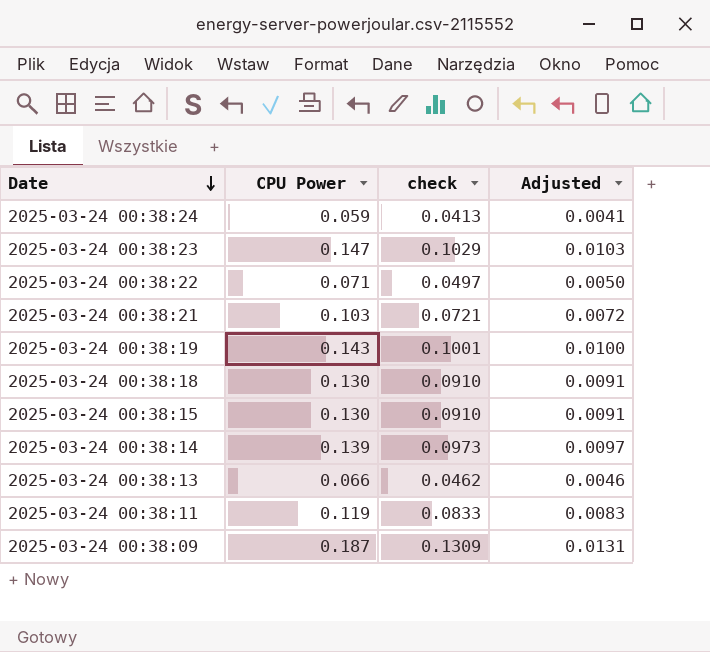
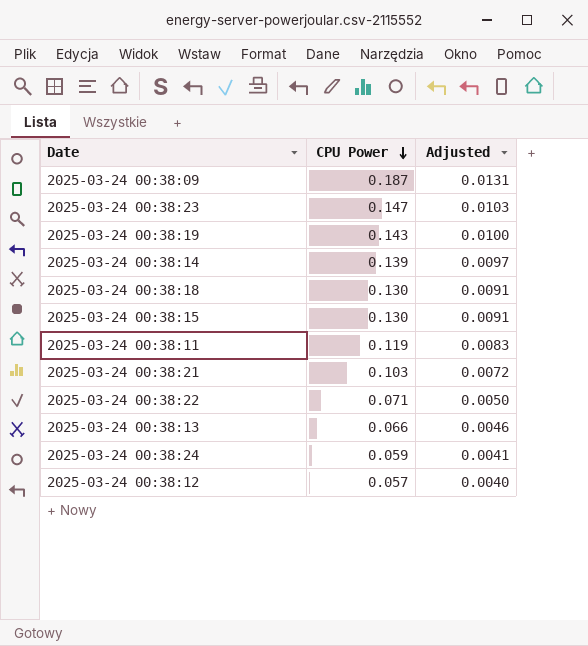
row order: Date descending -> CPU Power descending
column check | formula: [CPU Power] * 0.7 -> none
row 2025-03-24 00:38:12: none -> 0.057 | 0.0040

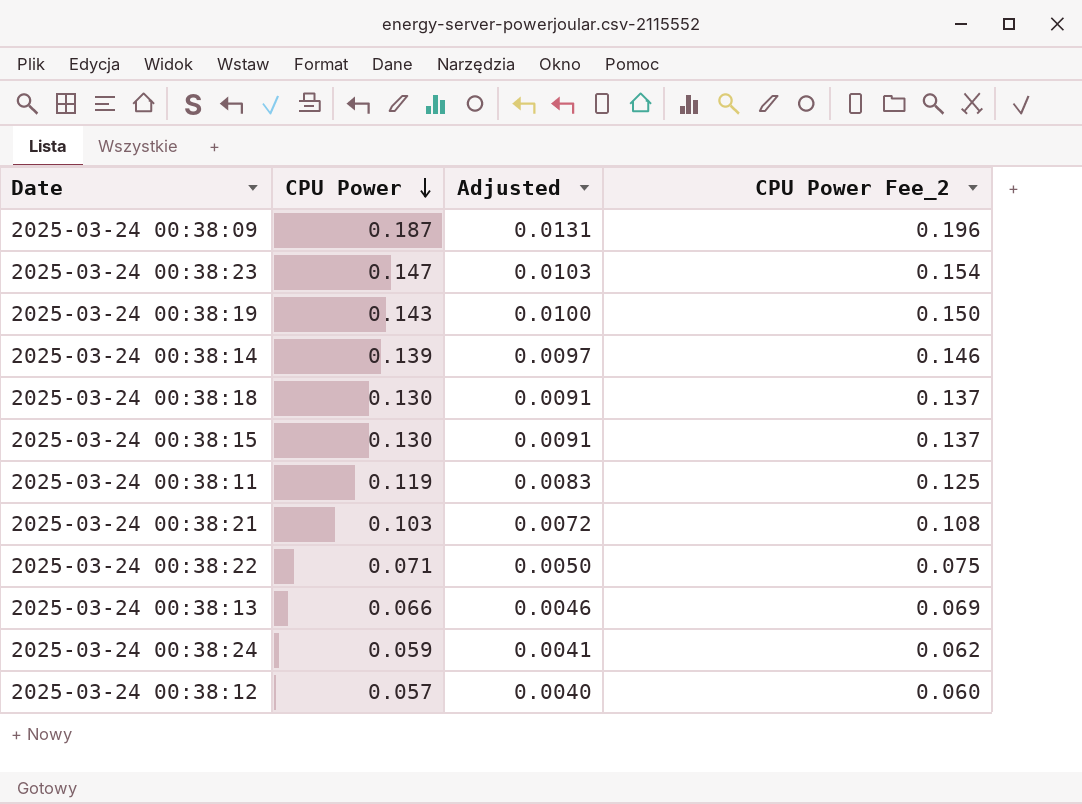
column CPU Power Fee_2 | formula: none -> [CPU Power] * 1.05

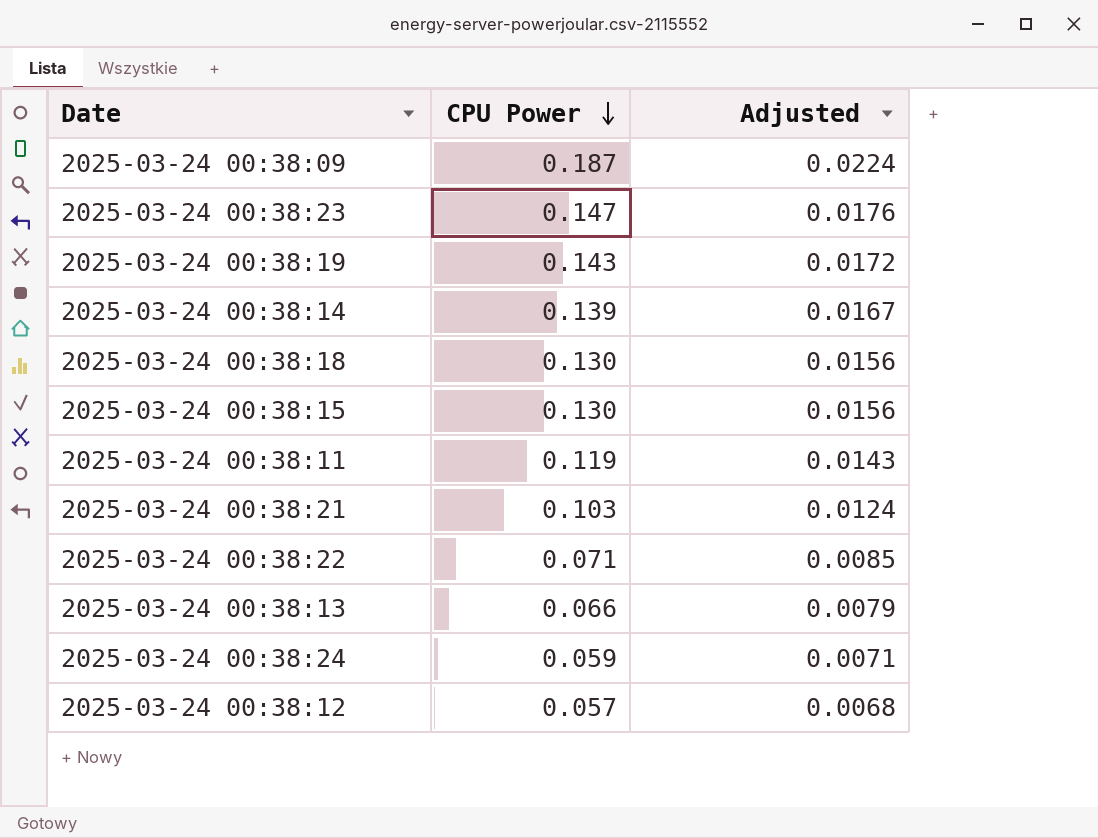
column CPU Power Fee_2 | formula: [CPU Power] * 1.05 -> none
column Adjusted | formula: [CPU Power] * 0.07 -> [CPU Power] * 0.12

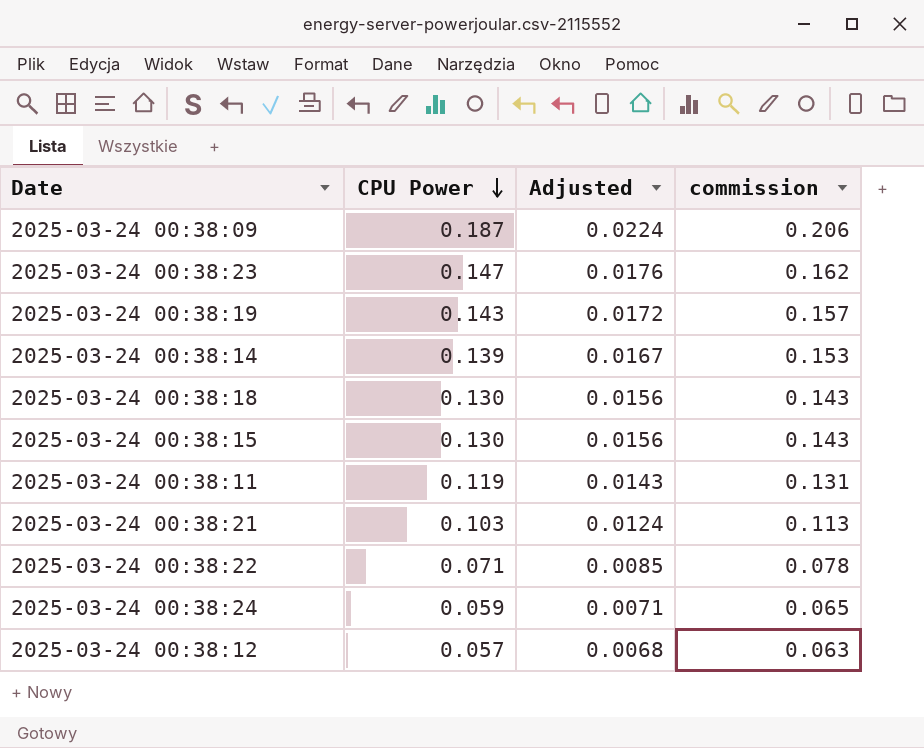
column commission | formula: none -> [CPU Power] * 1.1
row 2025-03-24 00:38:13: 0.066 | 0.0079 -> none

